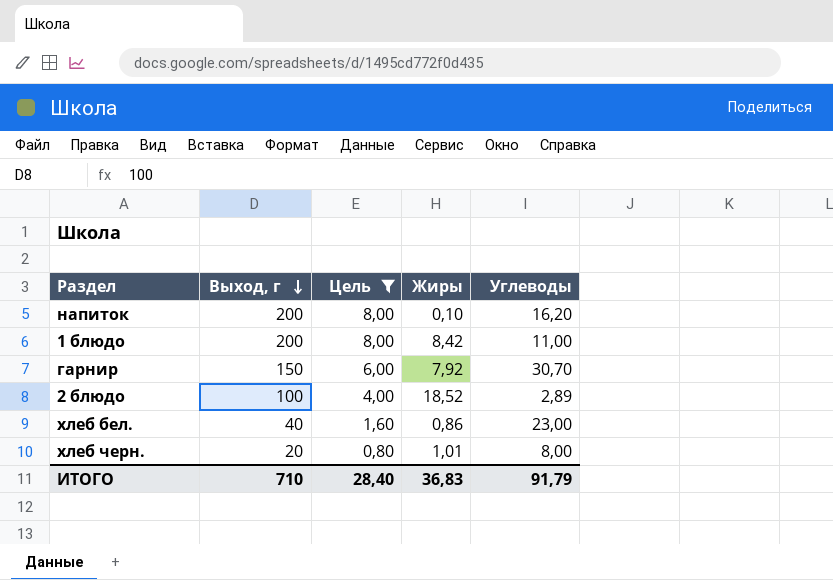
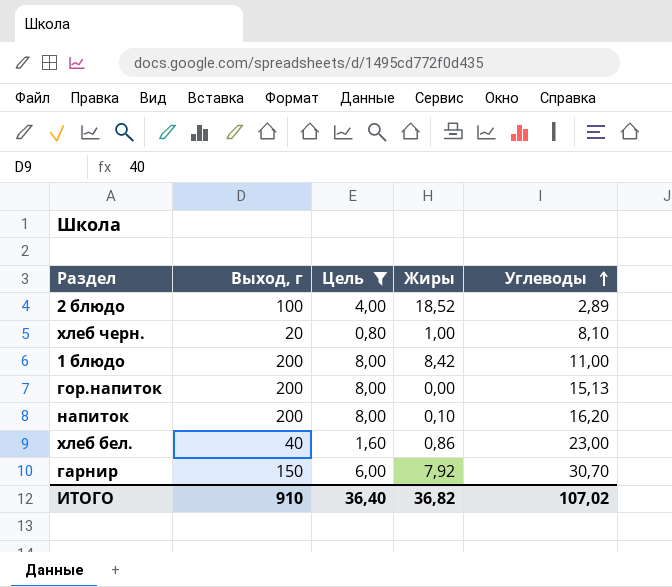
row order: Выход, г descending -> Углеводы ascending
хлеб черн. | Жиры: 1,01 -> 1,00
хлеб черн. | Углеводы: 8,00 -> 8,10
row гор.напиток: none -> 200 | 8,00 | 0,00 | 15,13
ИТОГО | Выход, г: 710 -> 910
ИТОГО | Цель: 28,40 -> 36,40
ИТОГО | Жиры: 36,83 -> 36,82
ИТОГО | Углеводы: 91,79 -> 107,02

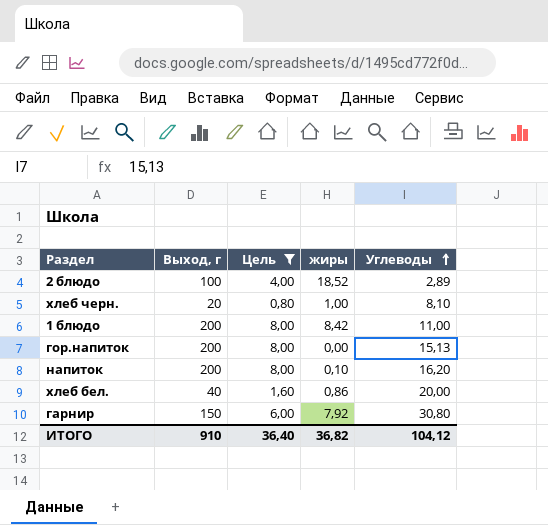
column name: Жиры -> жиры
хлеб бел. | Углеводы: 23,00 -> 20,00
гарнир | Углеводы: 30,70 -> 30,80
ИТОГО | Углеводы: 107,02 -> 104,12

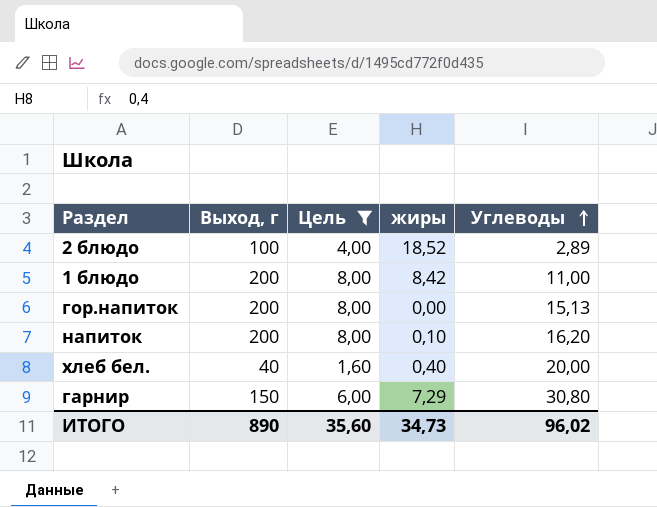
row хлеб черн.: 20 | 0,80 | 1,00 | 8,10 -> none
хлеб бел. | жиры: 0,86 -> 0,40
гарнир | жиры: 7,92 -> 7,29
ИТОГО | Выход, г: 910 -> 890
ИТОГО | Цель: 36,40 -> 35,60
ИТОГО | жиры: 36,82 -> 34,73
ИТОГО | Углеводы: 104,12 -> 96,02

